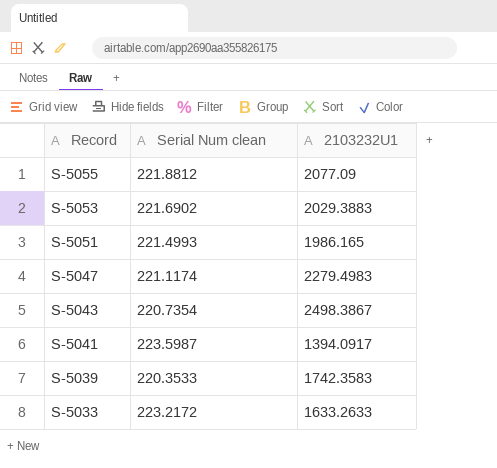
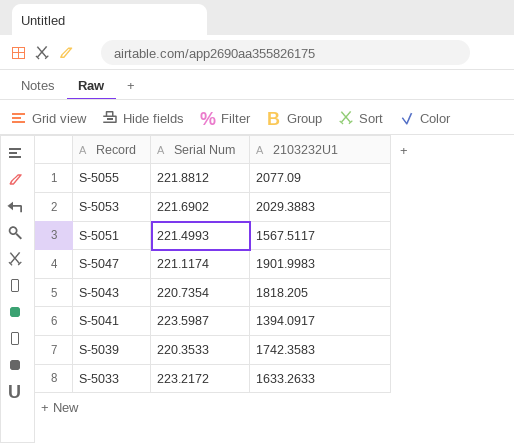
column name: Serial Num clean -> Serial Num
S-5051 | 2103232U1: 1986.165 -> 1567.5117
S-5047 | 2103232U1: 2279.4983 -> 1901.9983
S-5043 | 2103232U1: 2498.3867 -> 1818.205

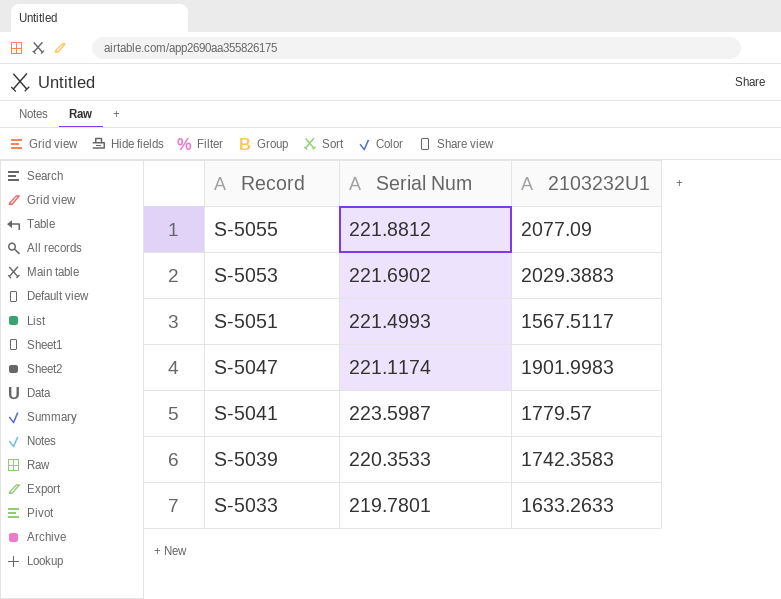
row S-5043: 220.7354 | 1818.205 -> none
S-5041 | 2103232U1: 1394.0917 -> 1779.57
S-5033 | Serial Num: 223.2172 -> 219.7801

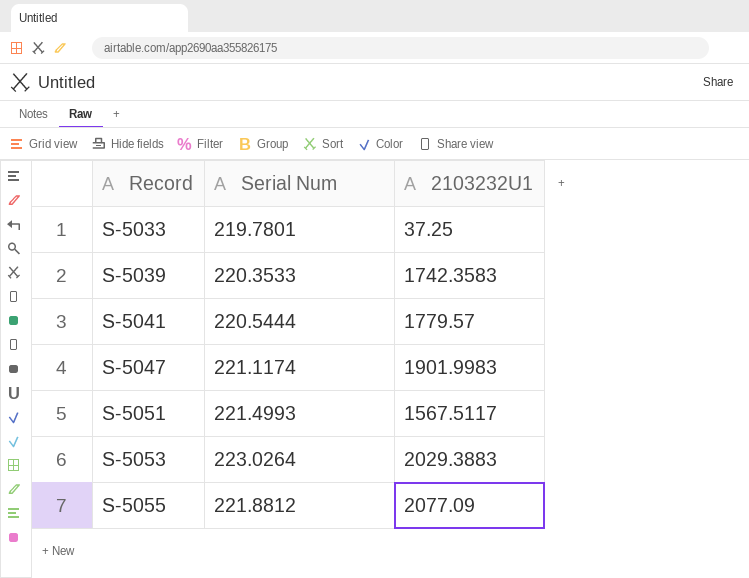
row order: Record descending -> Record ascending
S-5033 | 2103232U1: 1633.2633 -> 37.25
S-5041 | Serial Num: 223.5987 -> 220.5444
S-5053 | Serial Num: 221.6902 -> 223.0264

